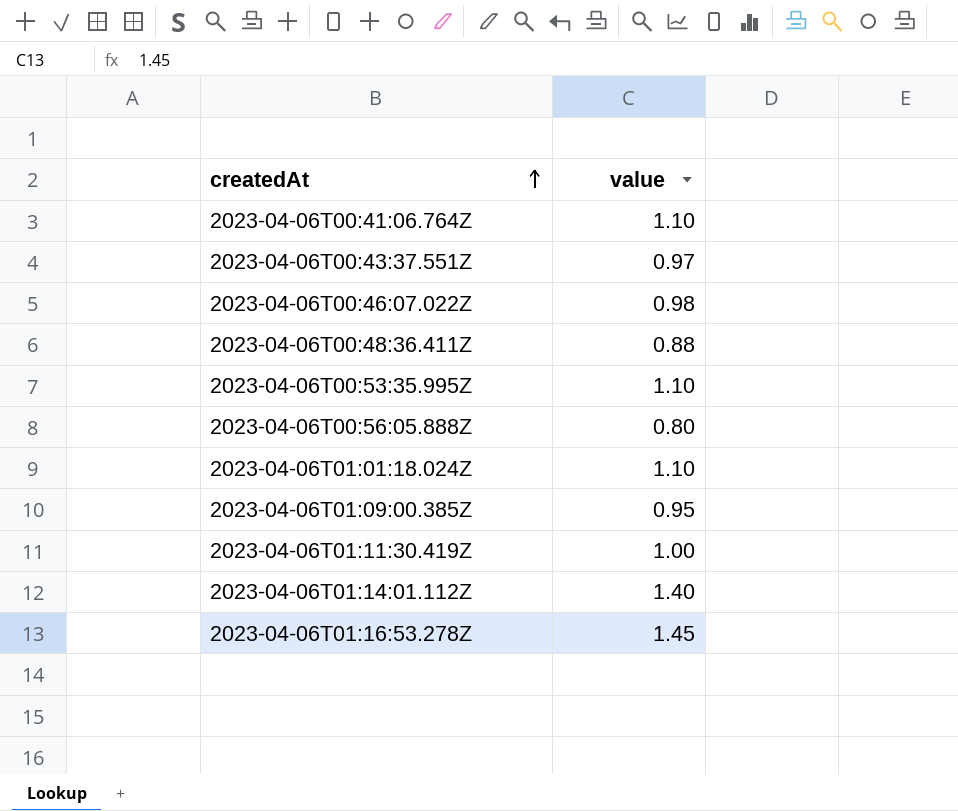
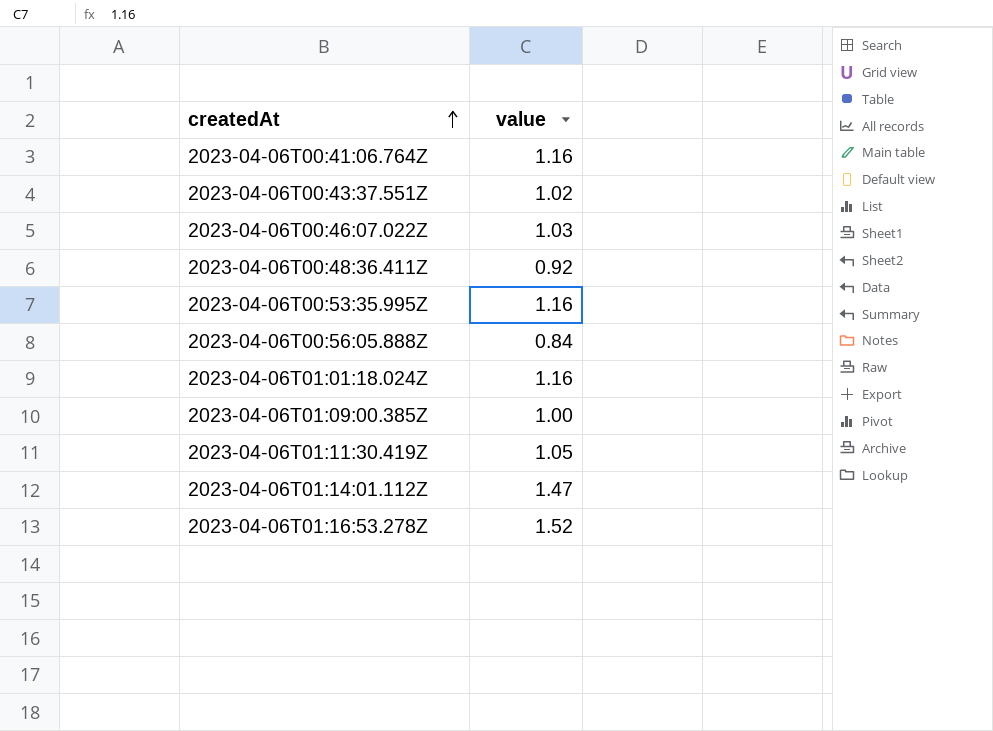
2023-04-06T00:41:06.764Z | value: 1.10 -> 1.16
2023-04-06T00:43:37.551Z | value: 0.97 -> 1.02
2023-04-06T00:46:07.022Z | value: 0.98 -> 1.03
2023-04-06T00:48:36.411Z | value: 0.88 -> 0.92
2023-04-06T00:53:35.995Z | value: 1.10 -> 1.16
2023-04-06T00:56:05.888Z | value: 0.80 -> 0.84
2023-04-06T01:01:18.024Z | value: 1.10 -> 1.16
2023-04-06T01:09:00.385Z | value: 0.95 -> 1.00
2023-04-06T01:11:30.419Z | value: 1.00 -> 1.05
2023-04-06T01:14:01.112Z | value: 1.40 -> 1.47
2023-04-06T01:16:53.278Z | value: 1.45 -> 1.52

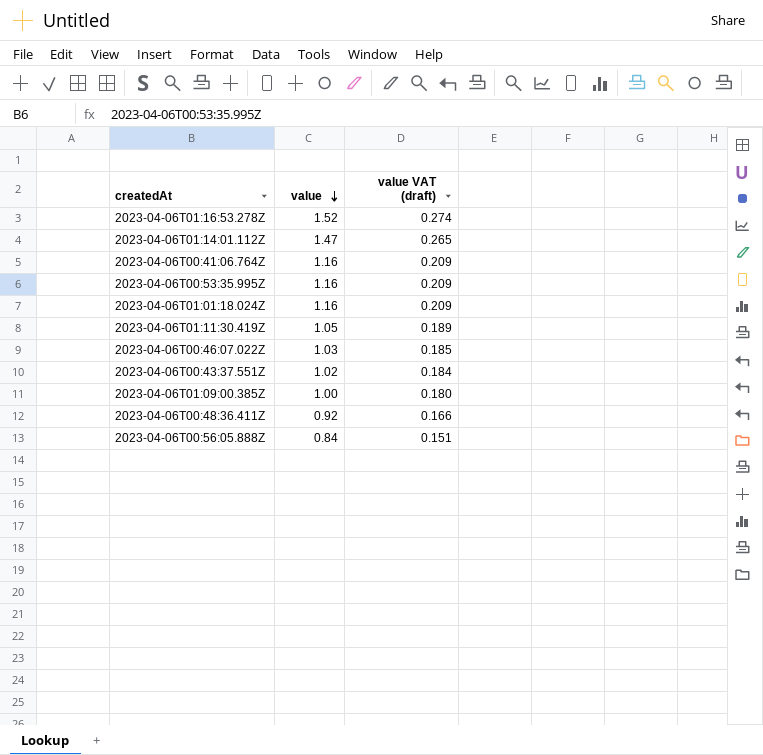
row order: createdAt ascending -> value descending
column value VAT (draft) | formula: none -> [value] * 0.18

